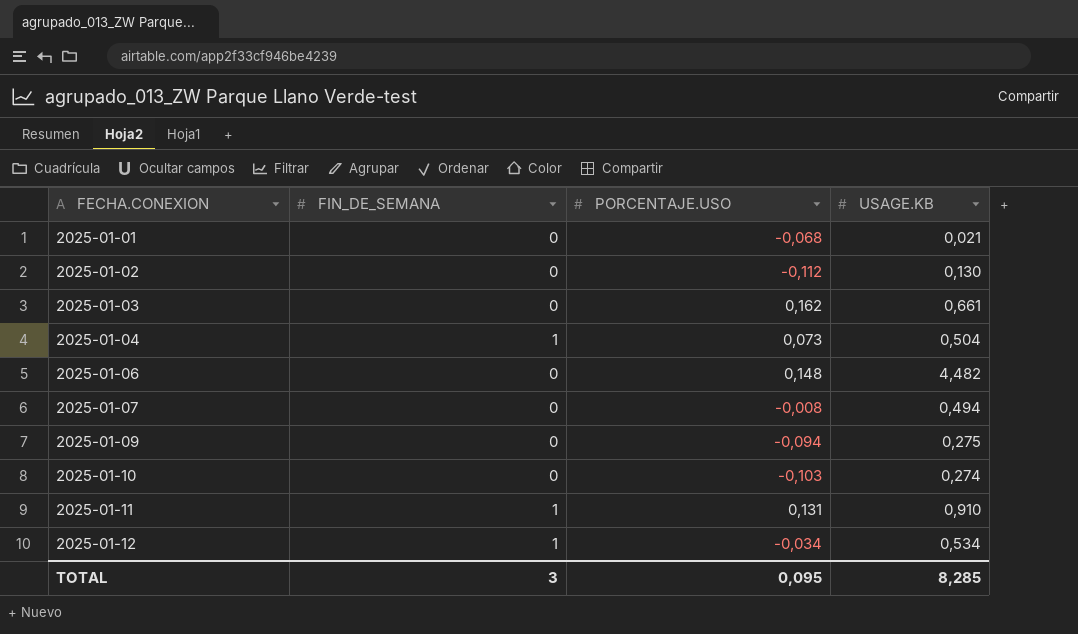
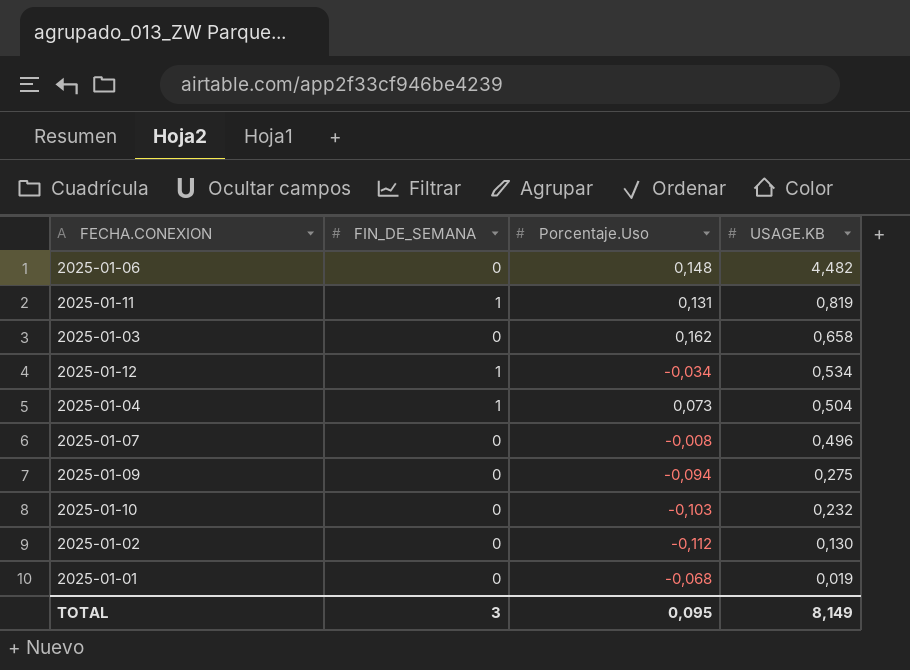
row order: FECHA.CONEXION ascending -> USAGE.KB descending
column name: PORCENTAJE.USO -> Porcentaje.Uso
2025-01-11 | USAGE.KB: 0,910 -> 0,819
2025-01-03 | USAGE.KB: 0,661 -> 0,658
2025-01-07 | USAGE.KB: 0,494 -> 0,496
2025-01-10 | USAGE.KB: 0,274 -> 0,232
2025-01-01 | USAGE.KB: 0,021 -> 0,019
TOTAL | USAGE.KB: 8,285 -> 8,149

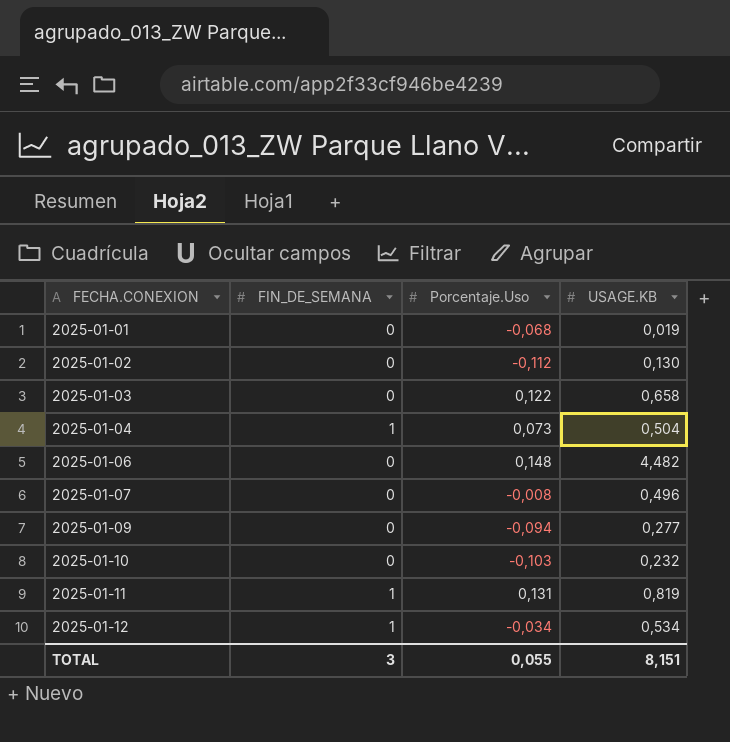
row order: USAGE.KB descending -> FECHA.CONEXION ascending
2025-01-03 | Porcentaje.Uso: 0,162 -> 0,122
2025-01-09 | USAGE.KB: 0,275 -> 0,277
TOTAL | Porcentaje.Uso: 0,095 -> 0,055
TOTAL | USAGE.KB: 8,149 -> 8,151

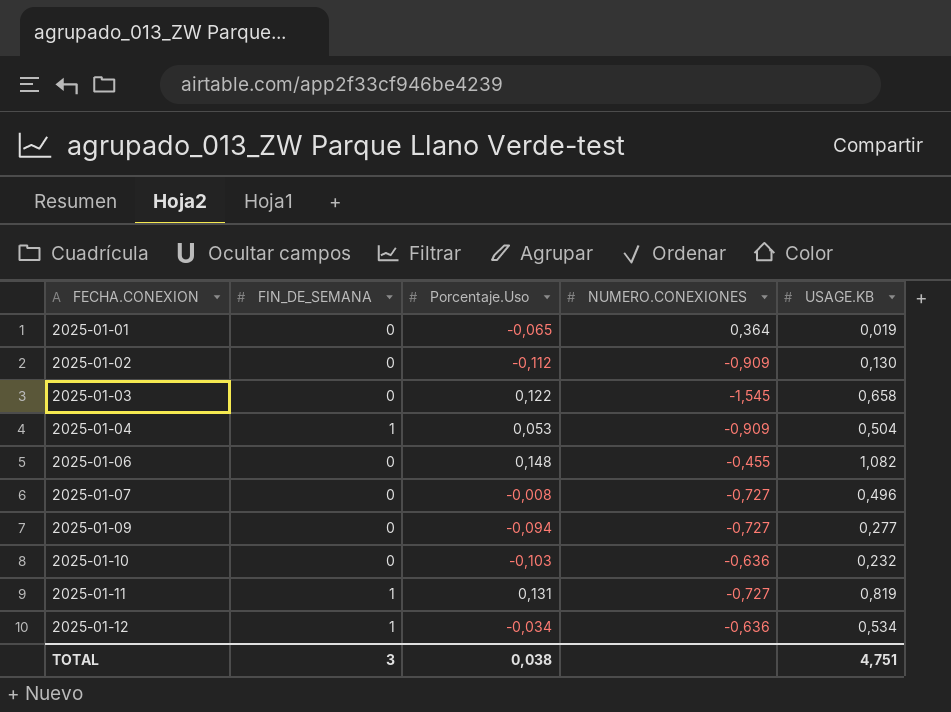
column NUMERO.CONEXIONES | position: none -> 4
2025-01-01 | Porcentaje.Uso: -0,068 -> -0,065
2025-01-04 | Porcentaje.Uso: 0,073 -> 0,053
2025-01-06 | USAGE.KB: 4,482 -> 1,082
TOTAL | Porcentaje.Uso: 0,055 -> 0,038
TOTAL | USAGE.KB: 8,151 -> 4,751

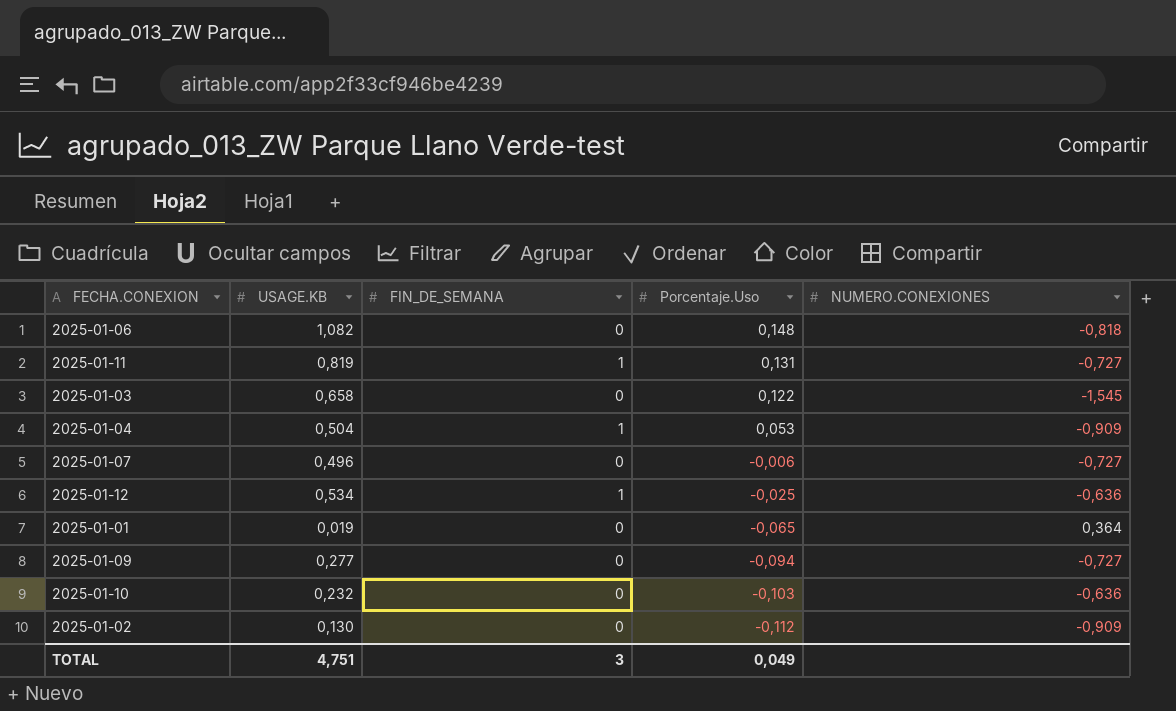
row order: FECHA.CONEXION ascending -> Porcentaje.Uso descending
column USAGE.KB | position: 5 -> 2
2025-01-06 | NUMERO.CONEXIONES: -0,455 -> -0,818
2025-01-07 | Porcentaje.Uso: -0,008 -> -0,006
2025-01-12 | Porcentaje.Uso: -0,034 -> -0,025
TOTAL | Porcentaje.Uso: 0,038 -> 0,049

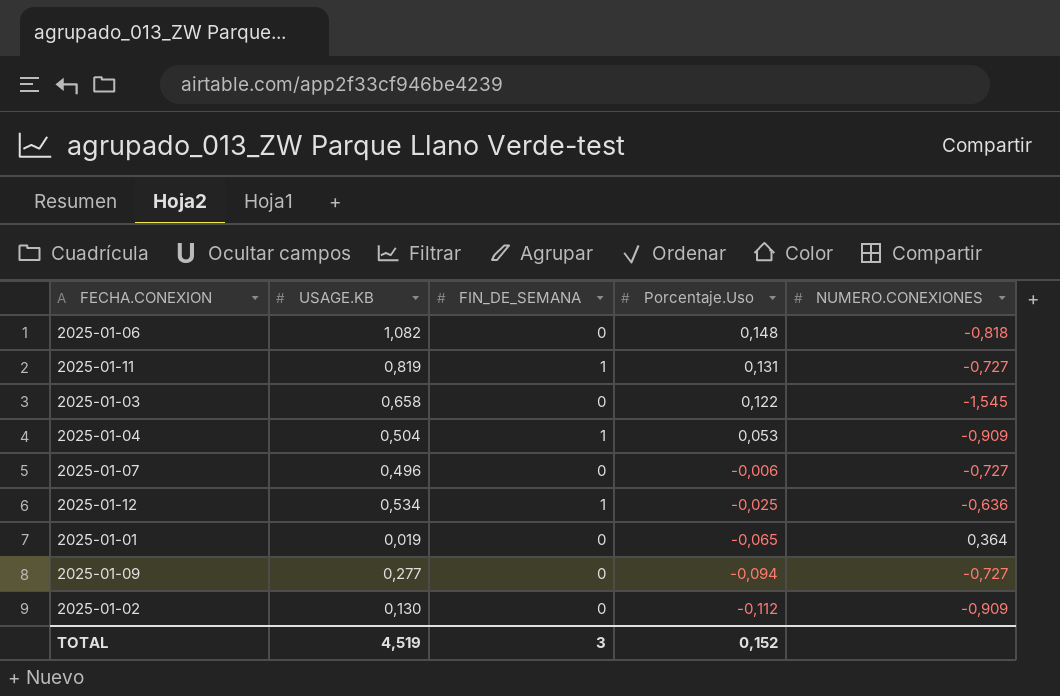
row 2025-01-10: 0,232 | 0 | -0,103 | -0,636 -> none
TOTAL | USAGE.KB: 4,751 -> 4,519
TOTAL | Porcentaje.Uso: 0,049 -> 0,152

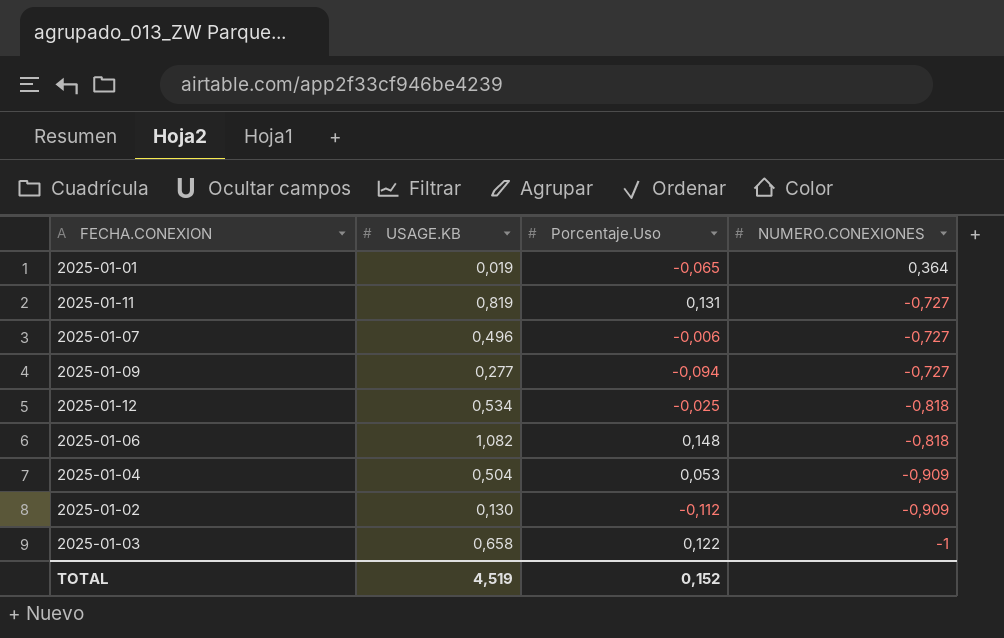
row order: Porcentaje.Uso descending -> NUMERO.CONEXIONES descending
column FIN_DE_SEMANA | position: 3 -> none
2025-01-12 | NUMERO.CONEXIONES: -0,636 -> -0,818
2025-01-03 | NUMERO.CONEXIONES: -1,545 -> -1

